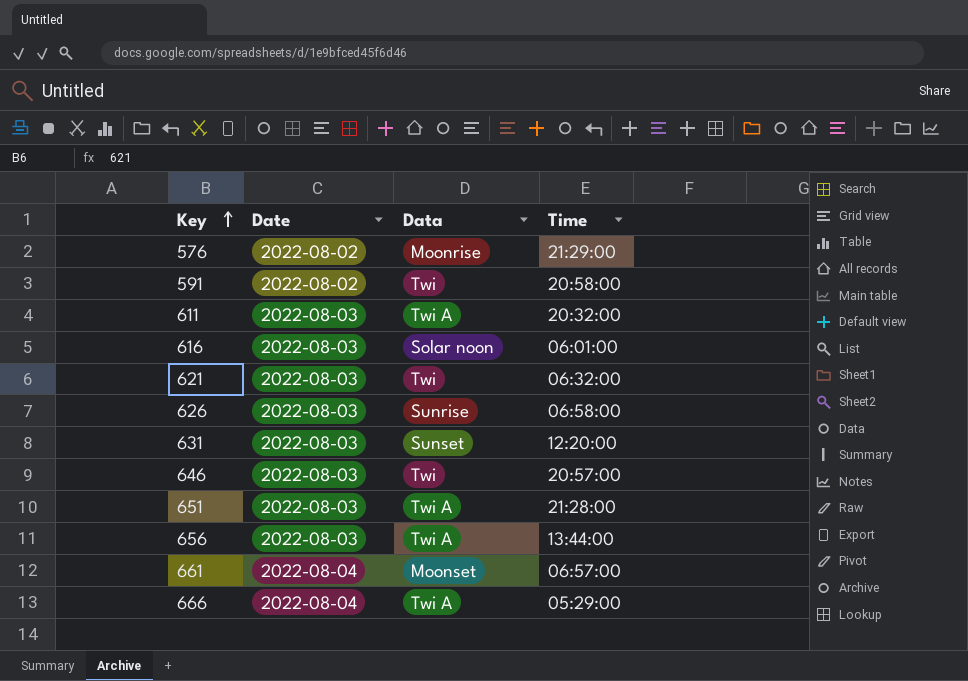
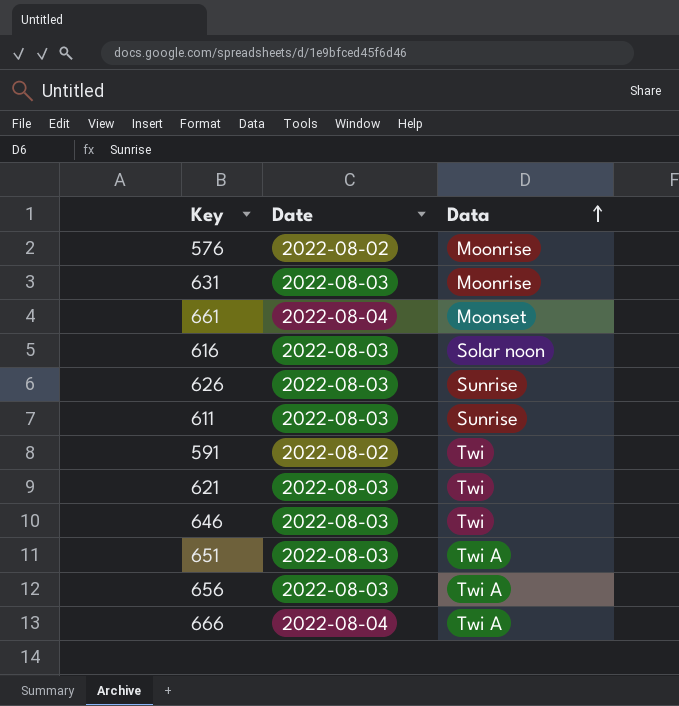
row order: Key ascending -> Data ascending
column Time | position: 4 -> none
631 | Data: Sunset -> Moonrise
611 | Data: Twi A -> Sunrise

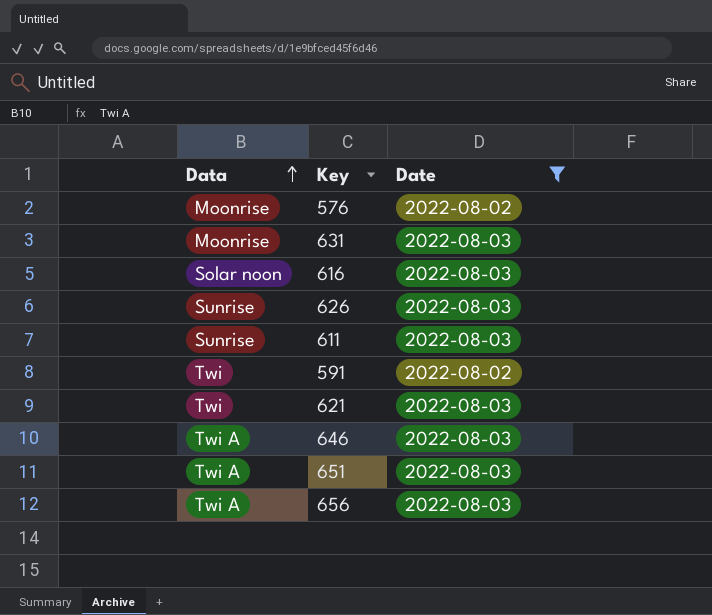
filter: none -> Date != 2022-08-04
column Data | position: 3 -> 1
646 | Data: Twi -> Twi A

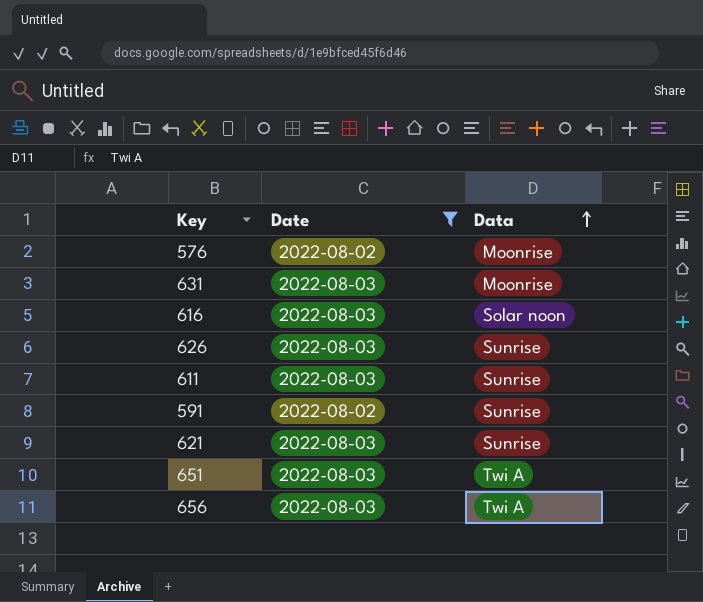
column Data | position: 1 -> 3
row 646: Twi A | 2022-08-03 -> none
591 | Data: Twi -> Sunrise
621 | Data: Twi -> Sunrise

